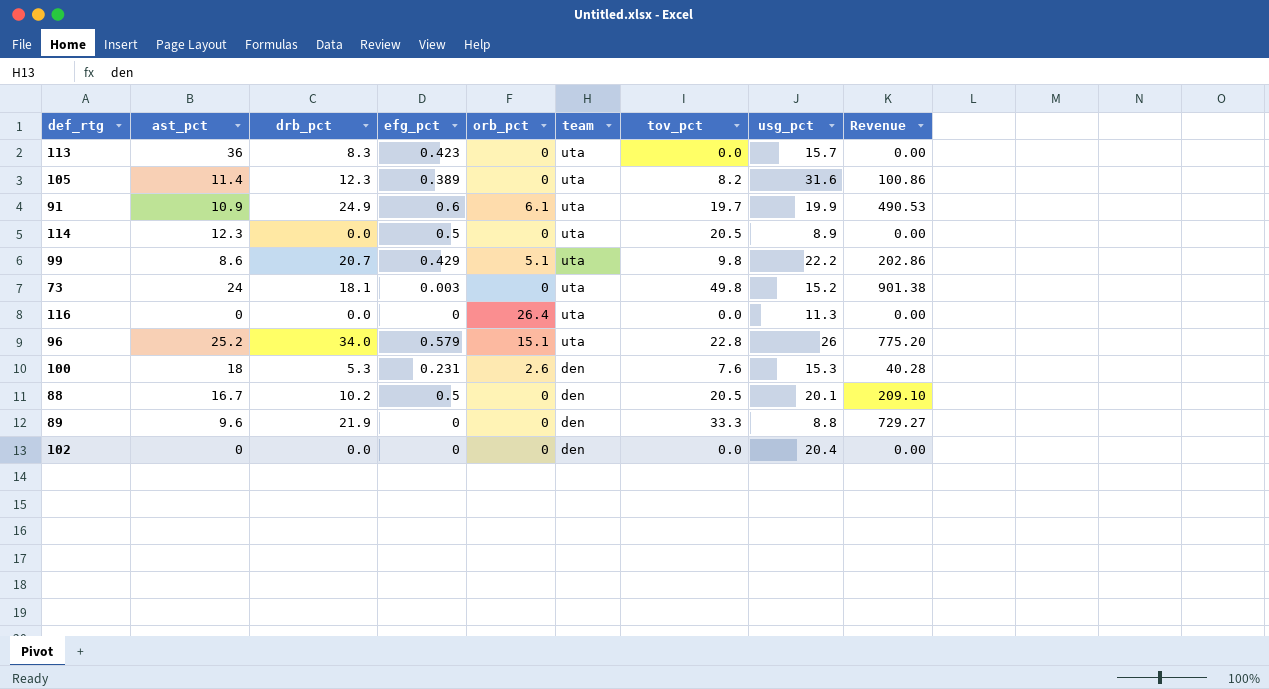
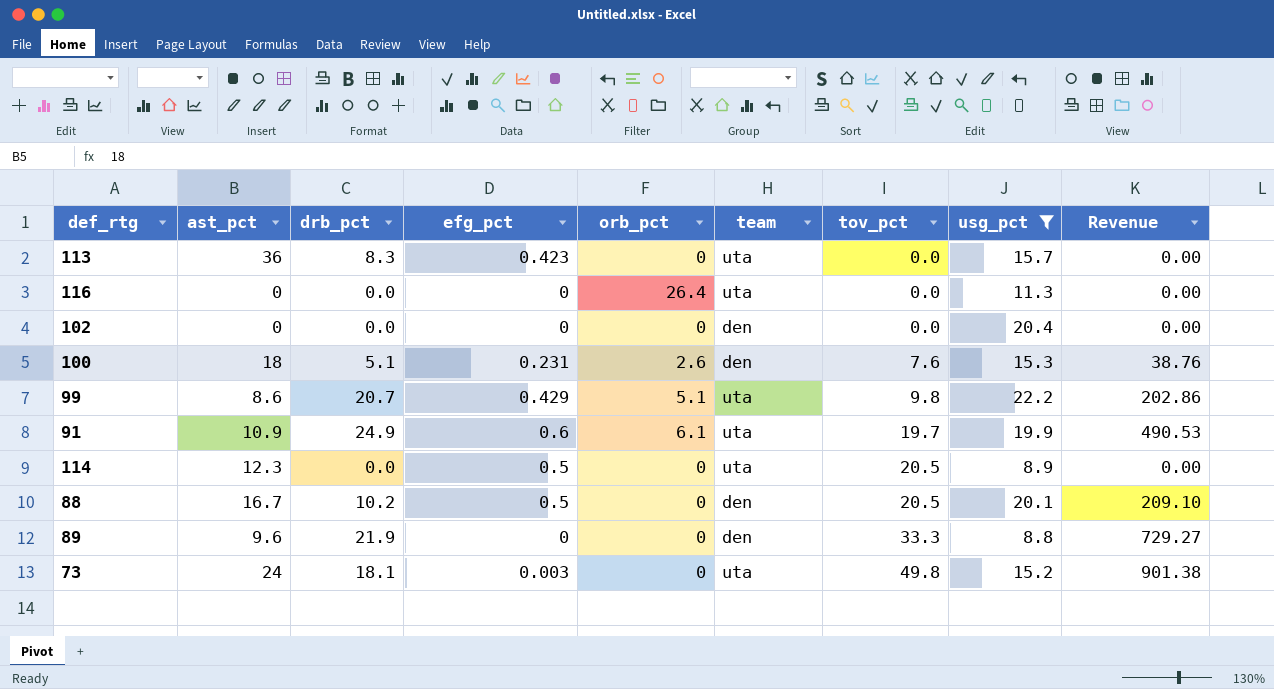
filter: none -> usg_pct <= 22.2
row order: team descending -> tov_pct ascending
100 | drb_pct: 5.3 -> 5.1
100 | Revenue: 40.28 -> 38.76

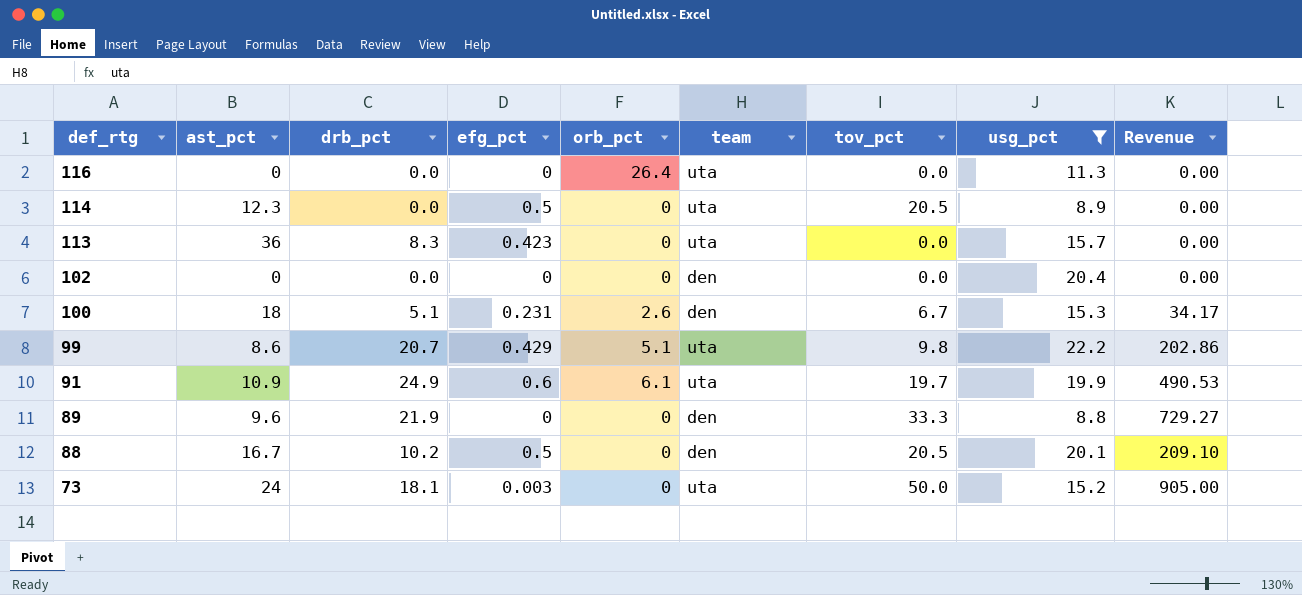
row order: tov_pct ascending -> def_rtg descending
100 | tov_pct: 7.6 -> 6.7
100 | Revenue: 38.76 -> 34.17
73 | tov_pct: 49.8 -> 50.0
73 | Revenue: 901.38 -> 905.00

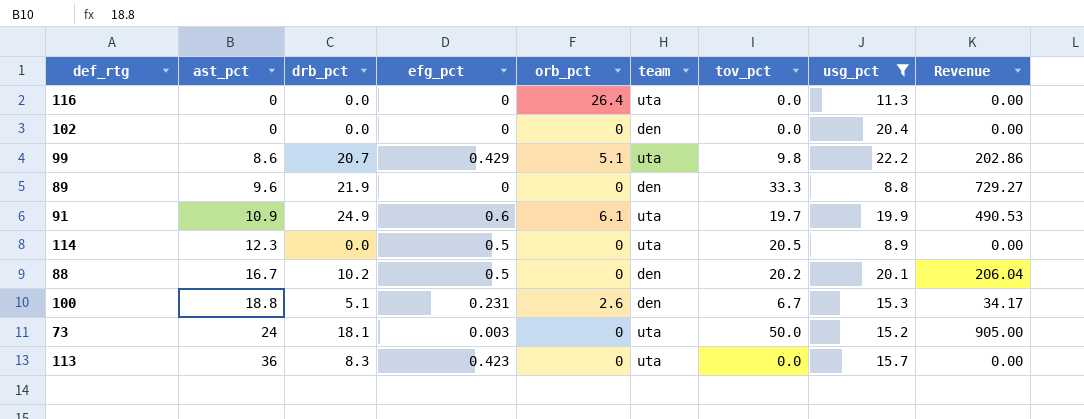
row order: def_rtg descending -> ast_pct ascending
88 | tov_pct: 20.5 -> 20.2
88 | Revenue: 209.10 -> 206.04
100 | ast_pct: 18 -> 18.8

